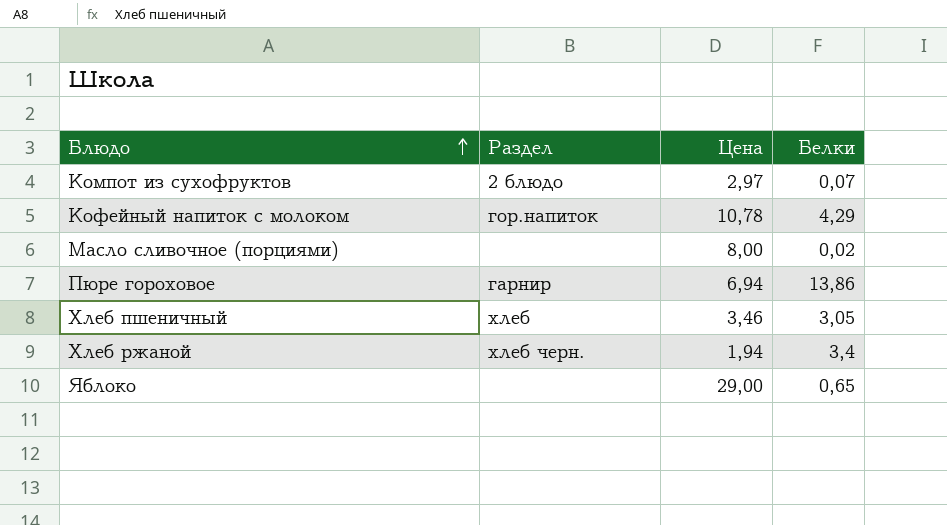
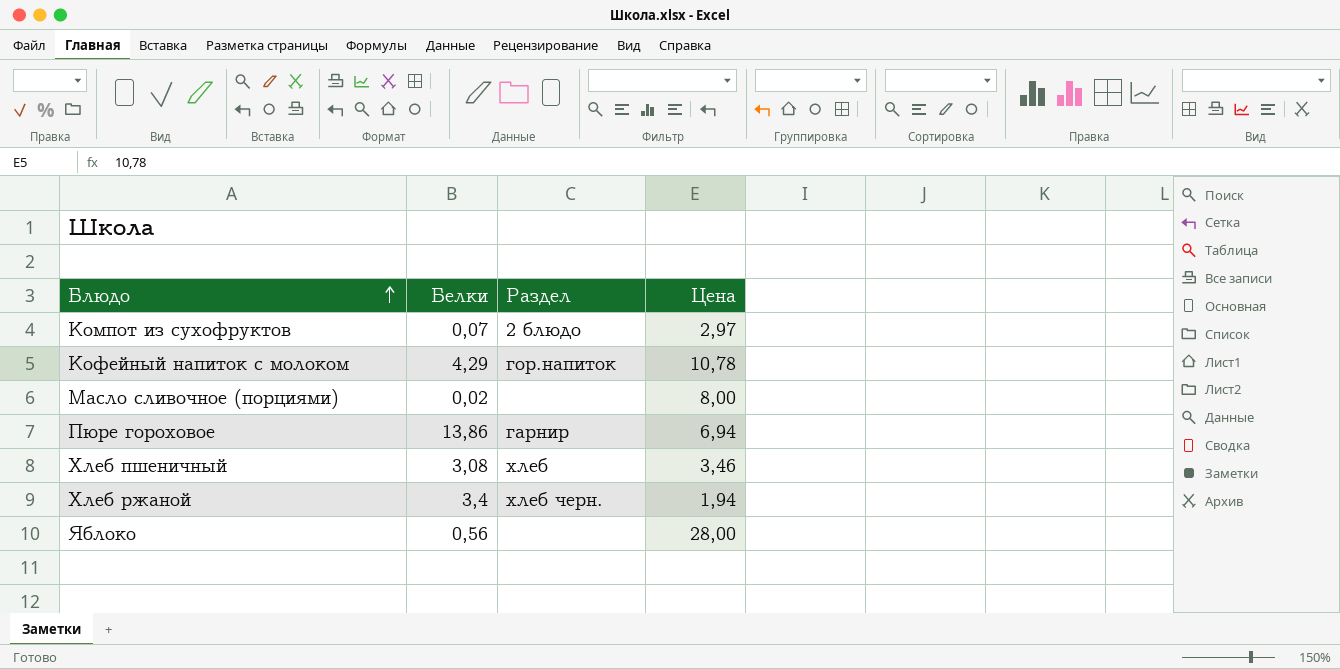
column Белки | position: 4 -> 2
Хлеб пшеничный | Белки: 3,05 -> 3,08
Яблоко | Белки: 0,65 -> 0,56
Яблоко | Цена: 29,00 -> 28,00

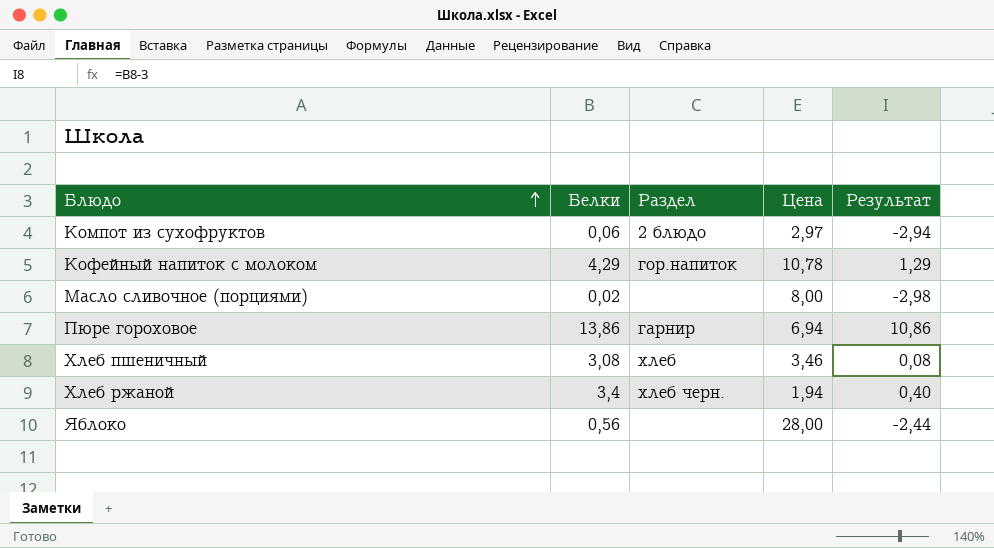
column Результат | formula: none -> [Белки] - 3
Компот из сухофруктов | Белки: 0,07 -> 0,06

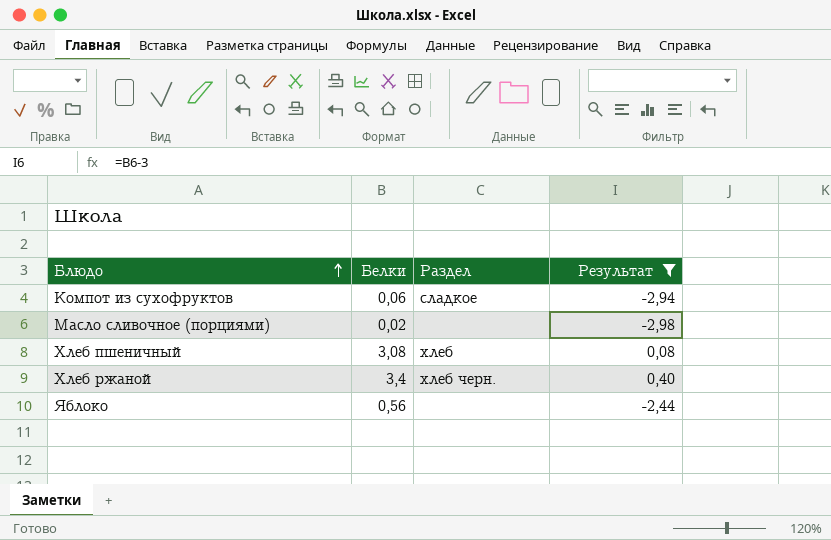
filter: none -> Результат <= 0,40
column Цена | position: 4 -> none
Компот из сухофруктов | Раздел: 2 блюдо -> сладкое

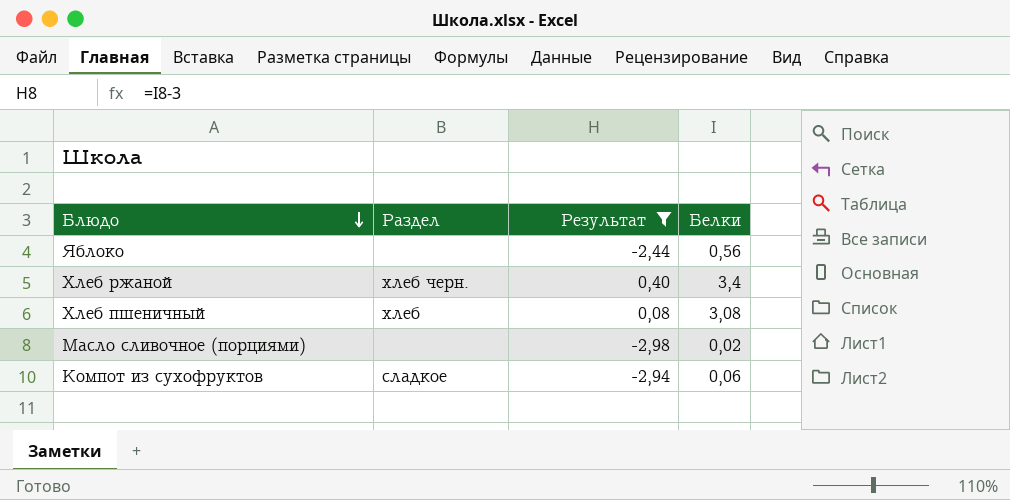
row order: Блюдо ascending -> Блюдо descending
column Белки | position: 2 -> 4

